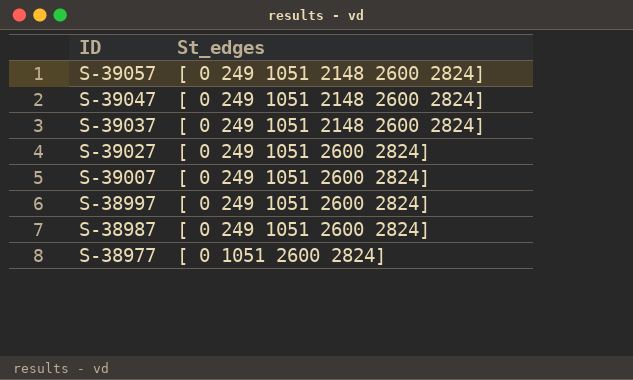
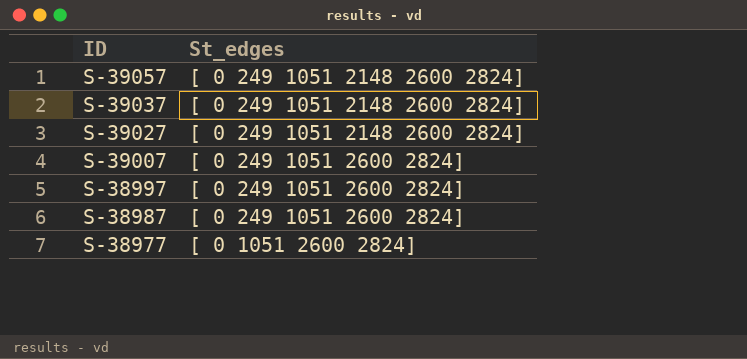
row S-39047: [ 0 249 1051 2148 2600 2824] -> none
S-39027 | St_edges: [ 0 249 1051 2600 2824] -> [ 0 249 1051 2148 2600 2824]

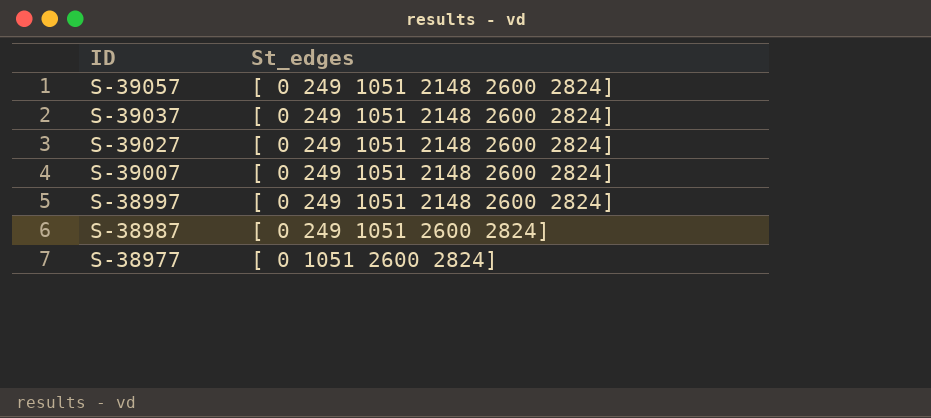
S-39007 | St_edges: [ 0 249 1051 2600 2824] -> [ 0 249 1051 2148 2600 2824]
S-38997 | St_edges: [ 0 249 1051 2600 2824] -> [ 0 249 1051 2148 2600 2824]

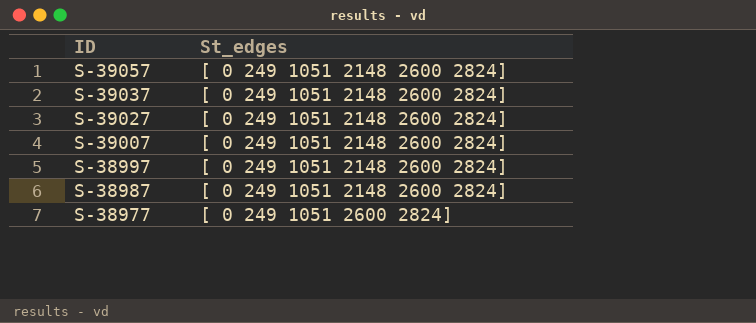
S-38987 | St_edges: [ 0 249 1051 2600 2824] -> [ 0 249 1051 2148 2600 2824]
S-38977 | St_edges: [ 0 1051 2600 2824] -> [ 0 249 1051 2600 2824]

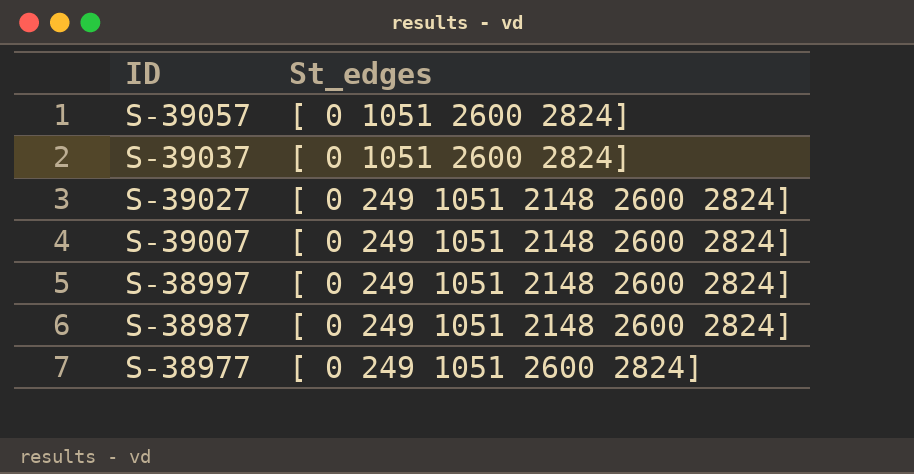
S-39057 | St_edges: [ 0 249 1051 2148 2600 2824] -> [ 0 1051 2600 2824]
S-39037 | St_edges: [ 0 249 1051 2148 2600 2824] -> [ 0 1051 2600 2824]

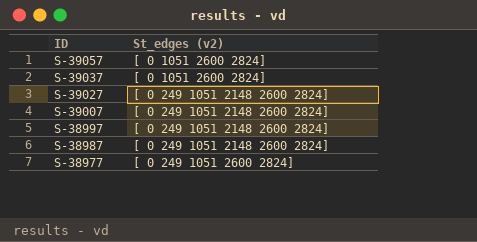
column name: St_edges -> St_edges (v2)

